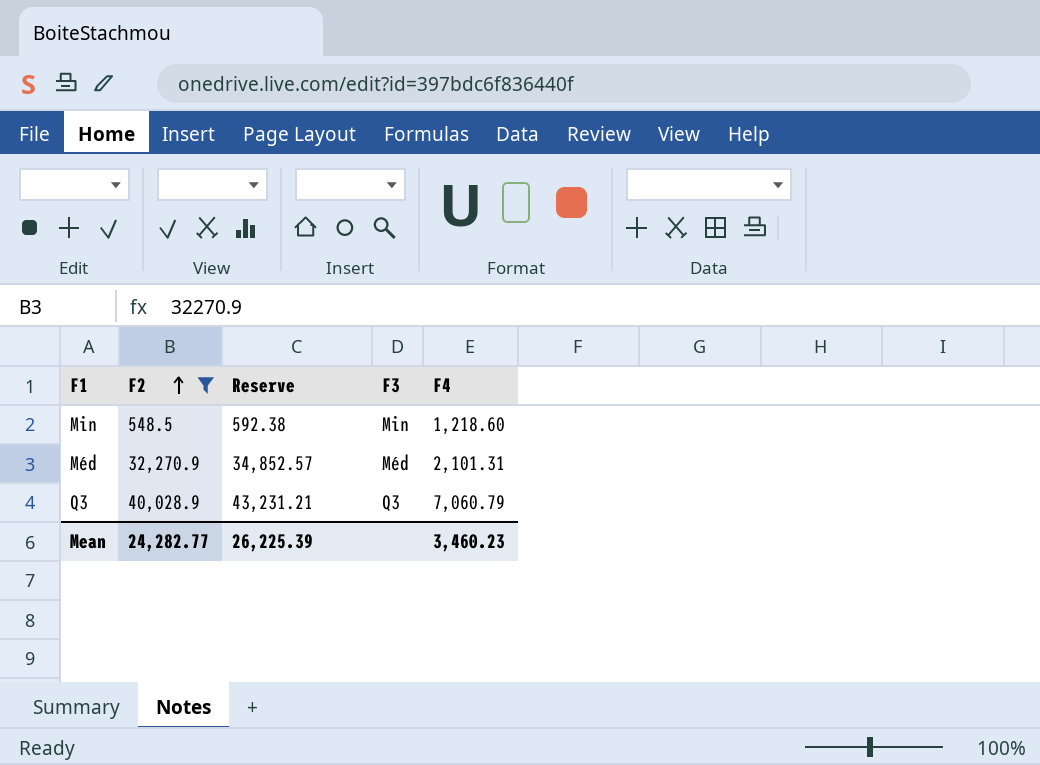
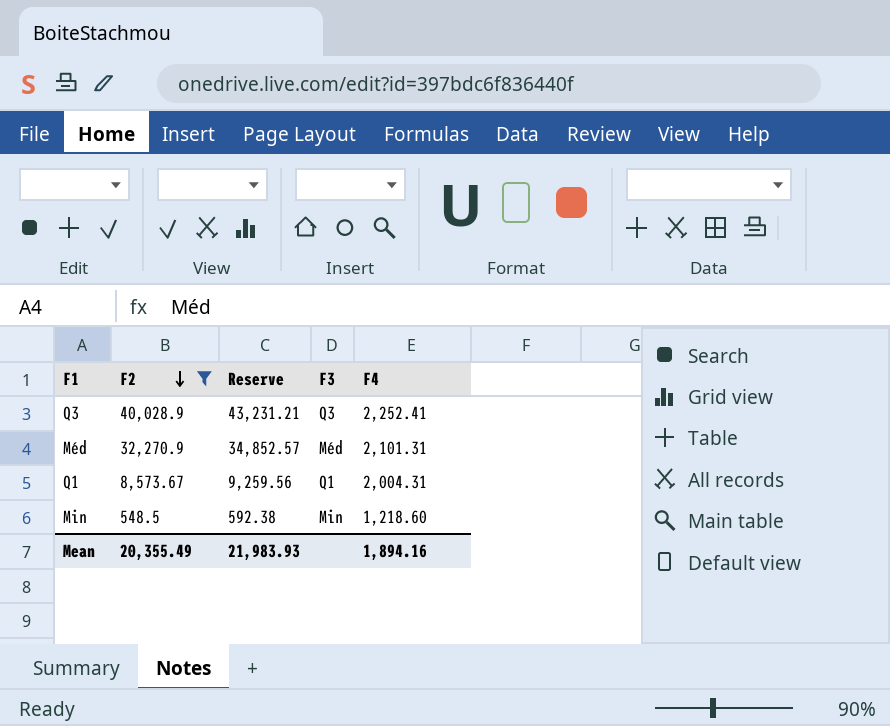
row order: F2 ascending -> F2 descending
Q3 | F4: 7,060.79 -> 2,252.41
row Q1: none -> 8,573.67 | 9,259.56 | Q1 | 2,004.31
Mean | F2: 24,282.77 -> 20,355.49
Mean | Reserve: 26,225.39 -> 21,983.93
Mean | F4: 3,460.23 -> 1,894.16

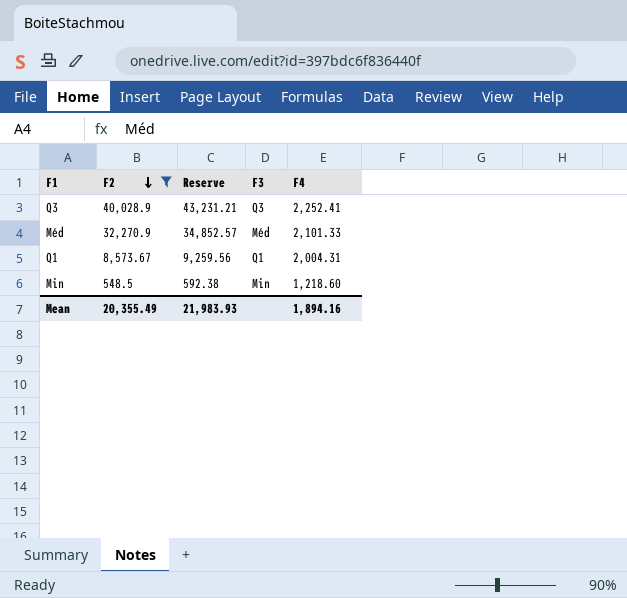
Méd | F4: 2,101.31 -> 2,101.33

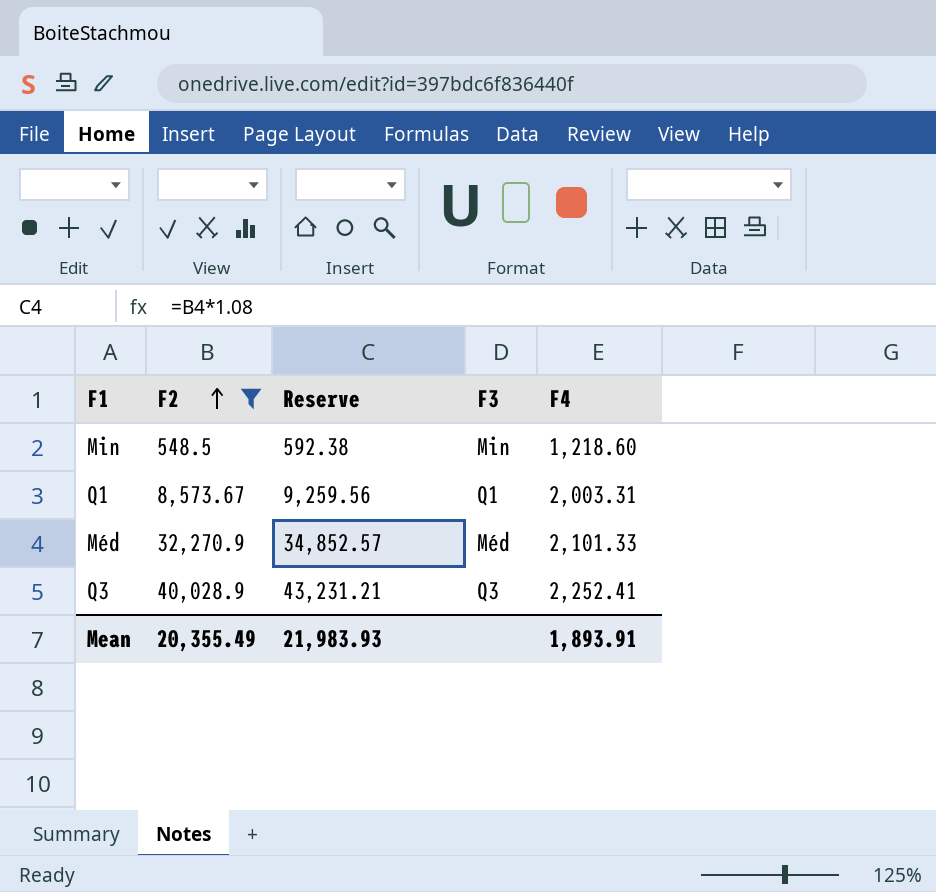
row order: F2 descending -> F2 ascending
Q1 | F4: 2,004.31 -> 2,003.31
Mean | F4: 1,894.16 -> 1,893.91

